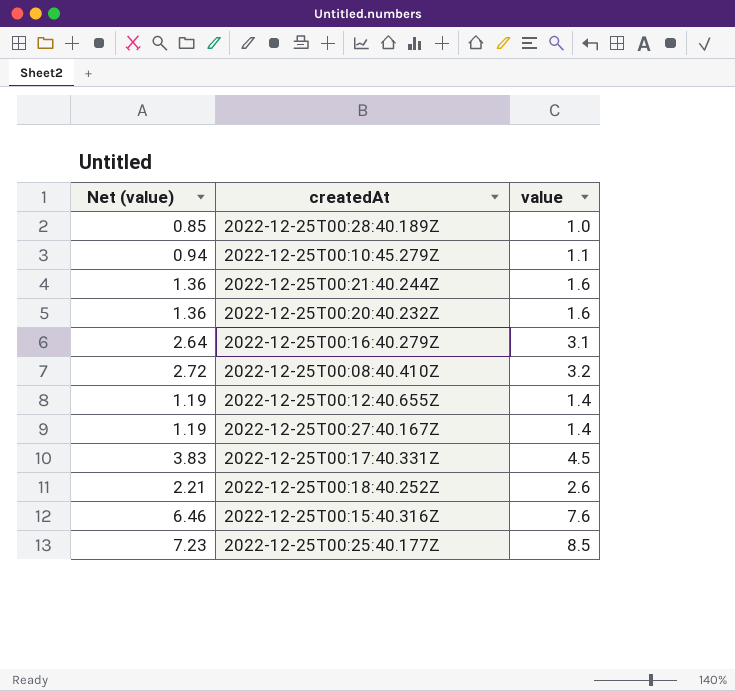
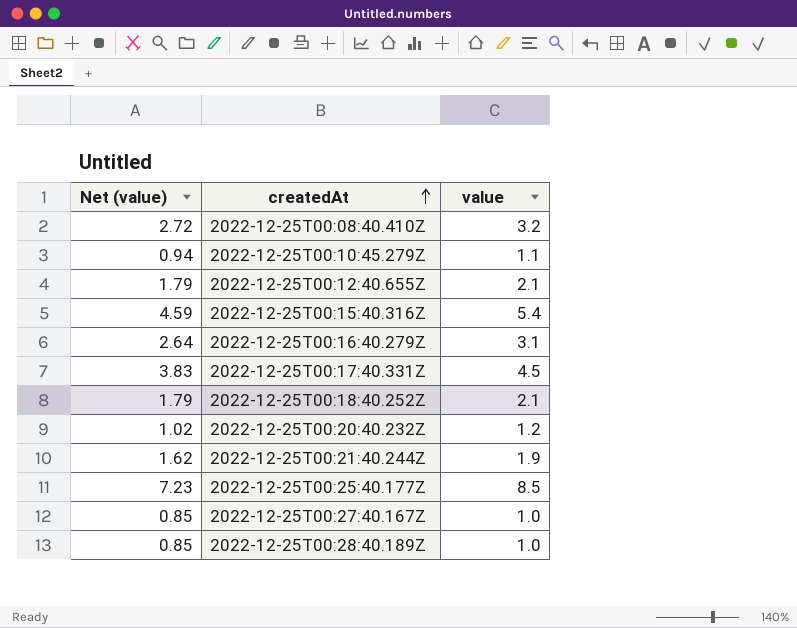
row order: none -> createdAt ascending
2022-12-25T00:12:40.655Z | Net (value): 1.19 -> 1.79
2022-12-25T00:12:40.655Z | value: 1.4 -> 2.1
2022-12-25T00:15:40.316Z | Net (value): 6.46 -> 4.59
2022-12-25T00:15:40.316Z | value: 7.6 -> 5.4
2022-12-25T00:18:40.252Z | Net (value): 2.21 -> 1.79
2022-12-25T00:18:40.252Z | value: 2.6 -> 2.1
2022-12-25T00:20:40.232Z | Net (value): 1.36 -> 1.02
2022-12-25T00:20:40.232Z | value: 1.6 -> 1.2
2022-12-25T00:21:40.244Z | Net (value): 1.36 -> 1.62
2022-12-25T00:21:40.244Z | value: 1.6 -> 1.9
2022-12-25T00:27:40.167Z | Net (value): 1.19 -> 0.85
2022-12-25T00:27:40.167Z | value: 1.4 -> 1.0

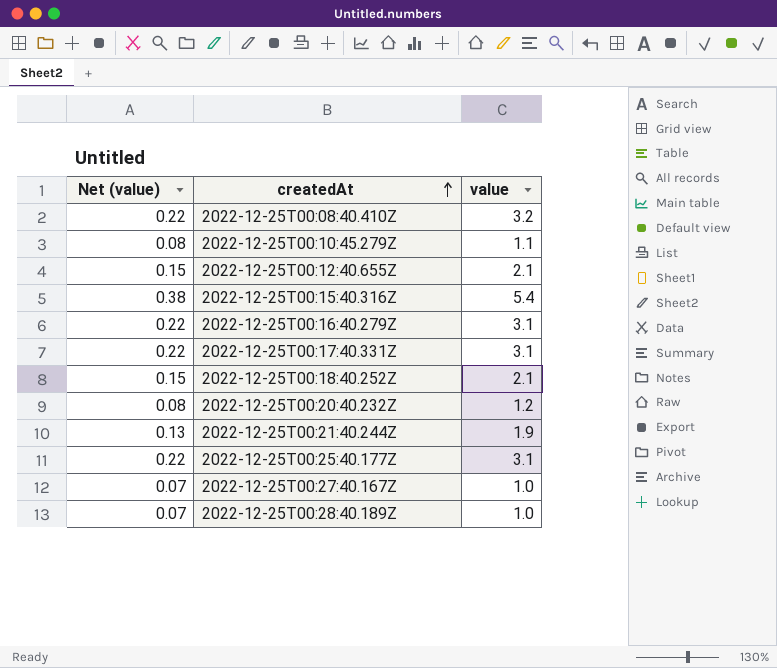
column Net (value) | formula: [value] * 0.85 -> [value] * 0.07
2022-12-25T00:17:40.331Z | value: 4.5 -> 3.1
2022-12-25T00:25:40.177Z | value: 8.5 -> 3.1

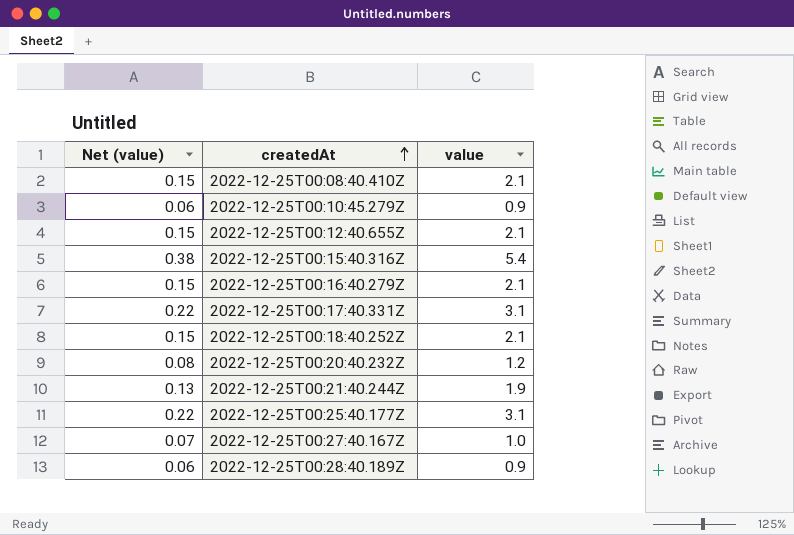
2022-12-25T00:08:40.410Z | Net (value): 0.22 -> 0.15
2022-12-25T00:08:40.410Z | value: 3.2 -> 2.1
2022-12-25T00:10:45.279Z | Net (value): 0.08 -> 0.06
2022-12-25T00:10:45.279Z | value: 1.1 -> 0.9
2022-12-25T00:16:40.279Z | Net (value): 0.22 -> 0.15
2022-12-25T00:16:40.279Z | value: 3.1 -> 2.1
2022-12-25T00:28:40.189Z | Net (value): 0.07 -> 0.06
2022-12-25T00:28:40.189Z | value: 1.0 -> 0.9

